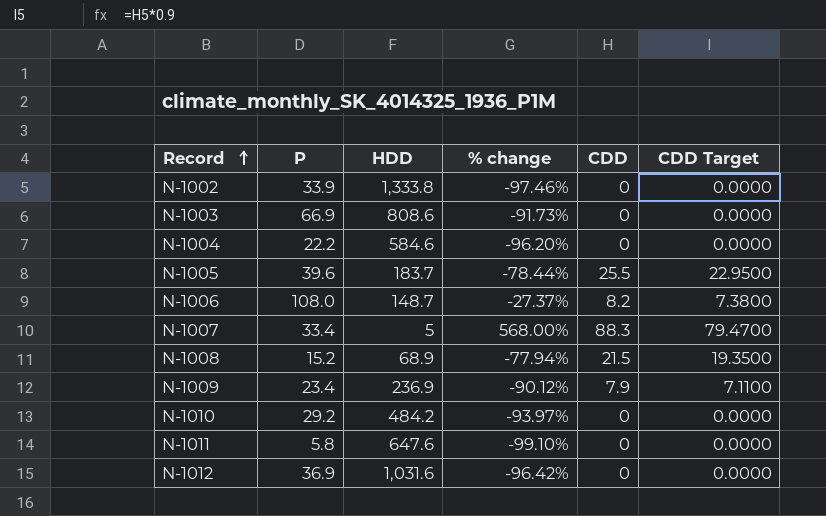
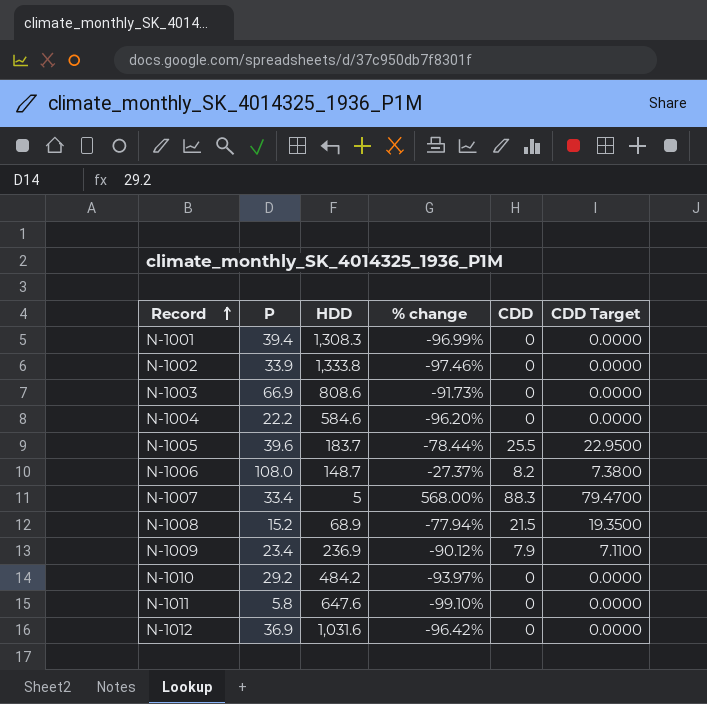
row N-1001: none -> 39.4 | 1,308.3 | -96.99% | 0 | 0.0000

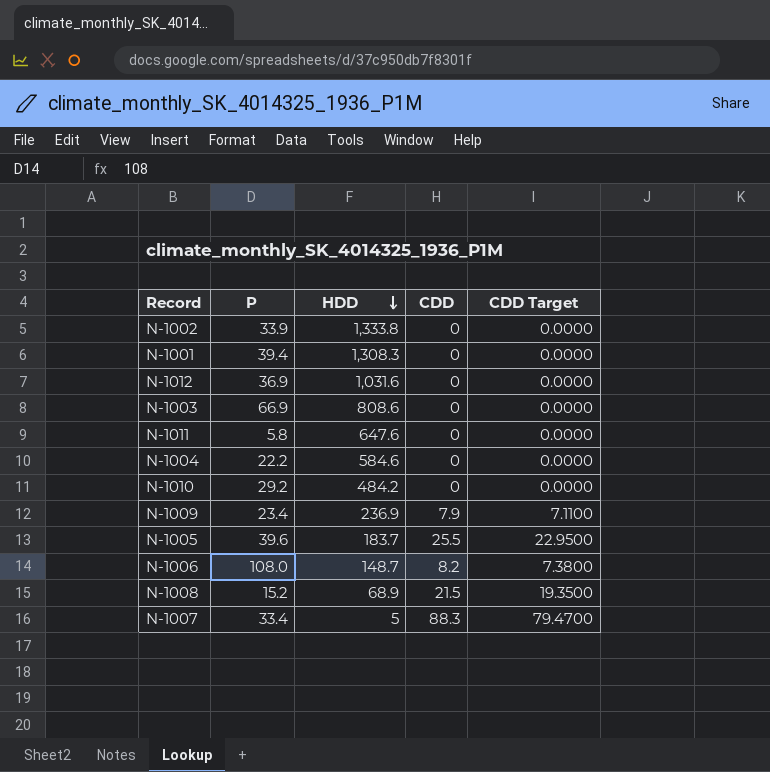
row order: Record ascending -> HDD descending
column % change | formula: ([P] - [HDD]) / [HDD] -> none

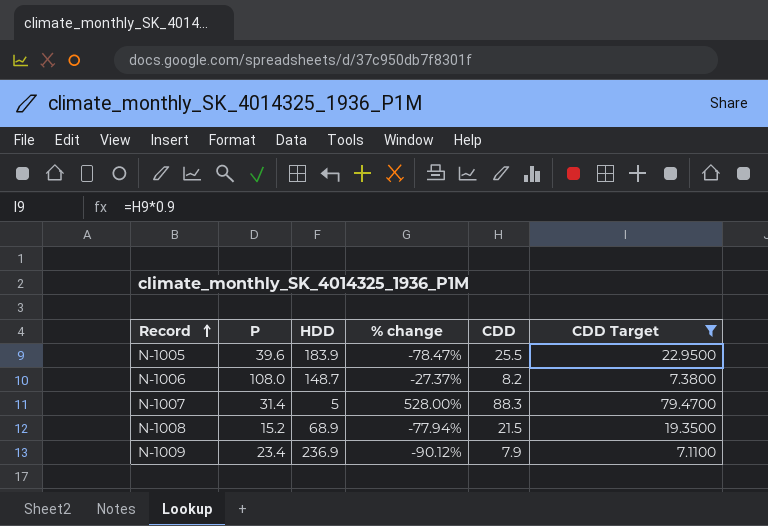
filter: none -> CDD Target != 0.0000
row order: HDD descending -> Record ascending
column % change | formula: none -> ([P] - [HDD]) / [HDD]
N-1005 | HDD: 183.7 -> 183.9
N-1007 | P: 33.4 -> 31.4

